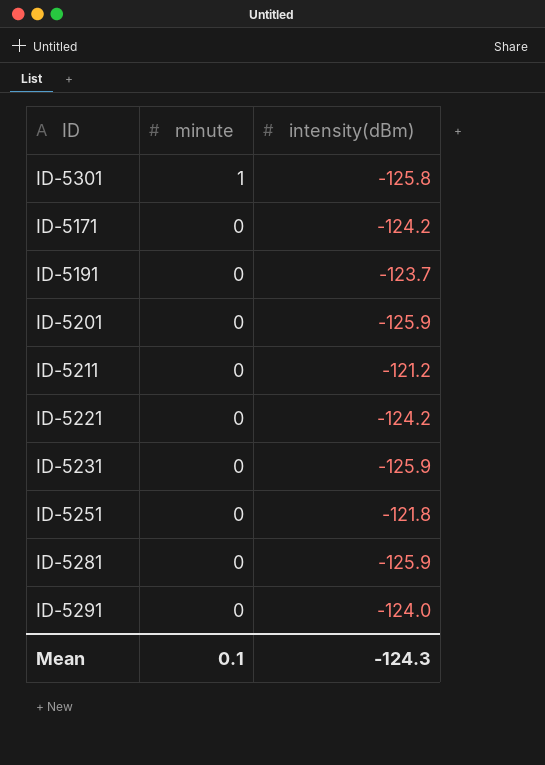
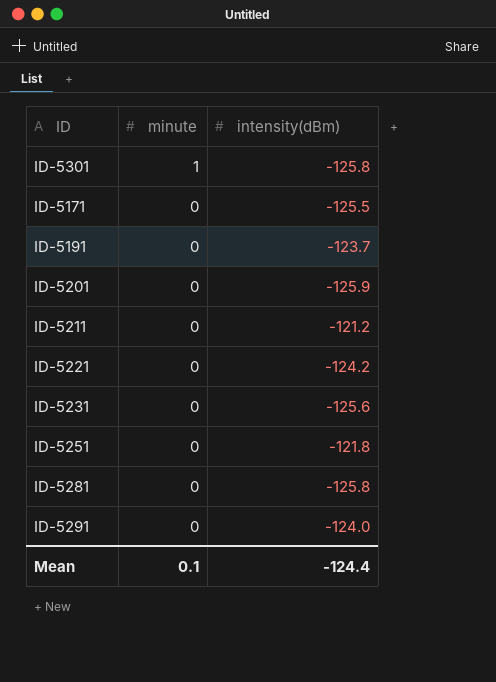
ID-5171 | intensity(dBm): -124.2 -> -125.5
ID-5231 | intensity(dBm): -125.9 -> -125.6
ID-5281 | intensity(dBm): -125.9 -> -125.8
Mean | intensity(dBm): -124.3 -> -124.4

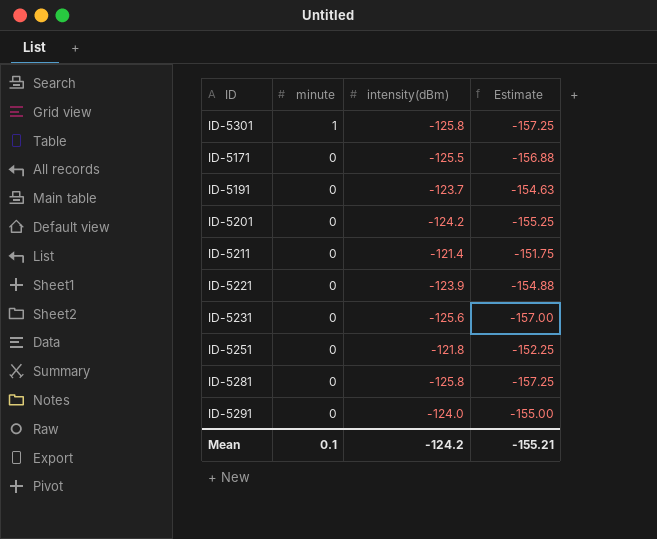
column Estimate | formula: none -> [intensity(dBm)] * 1.25
ID-5201 | intensity(dBm): -125.9 -> -124.2
ID-5211 | intensity(dBm): -121.2 -> -121.4
ID-5221 | intensity(dBm): -124.2 -> -123.9
Mean | intensity(dBm): -124.4 -> -124.2

